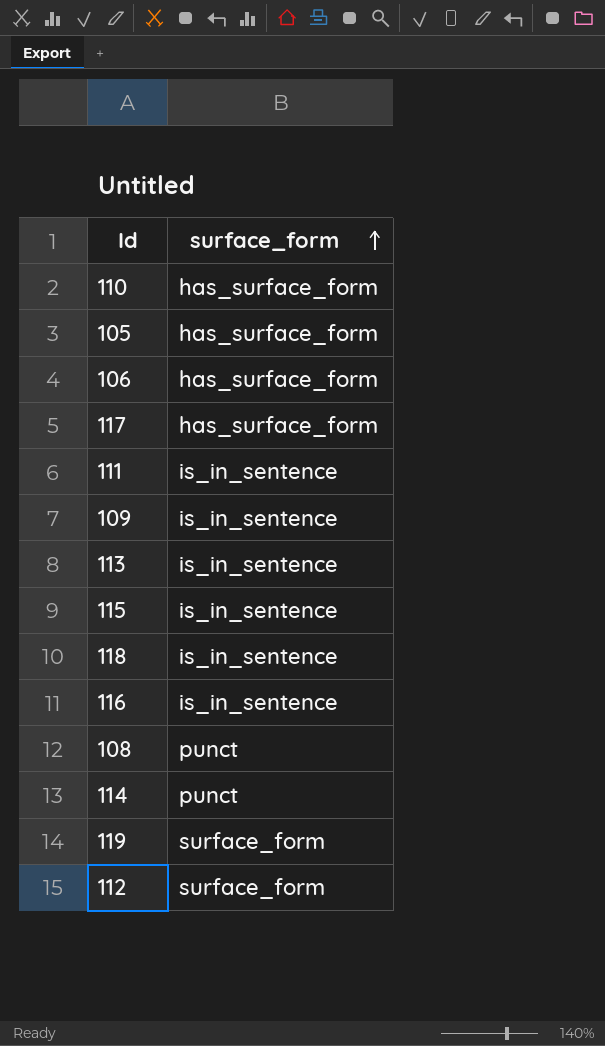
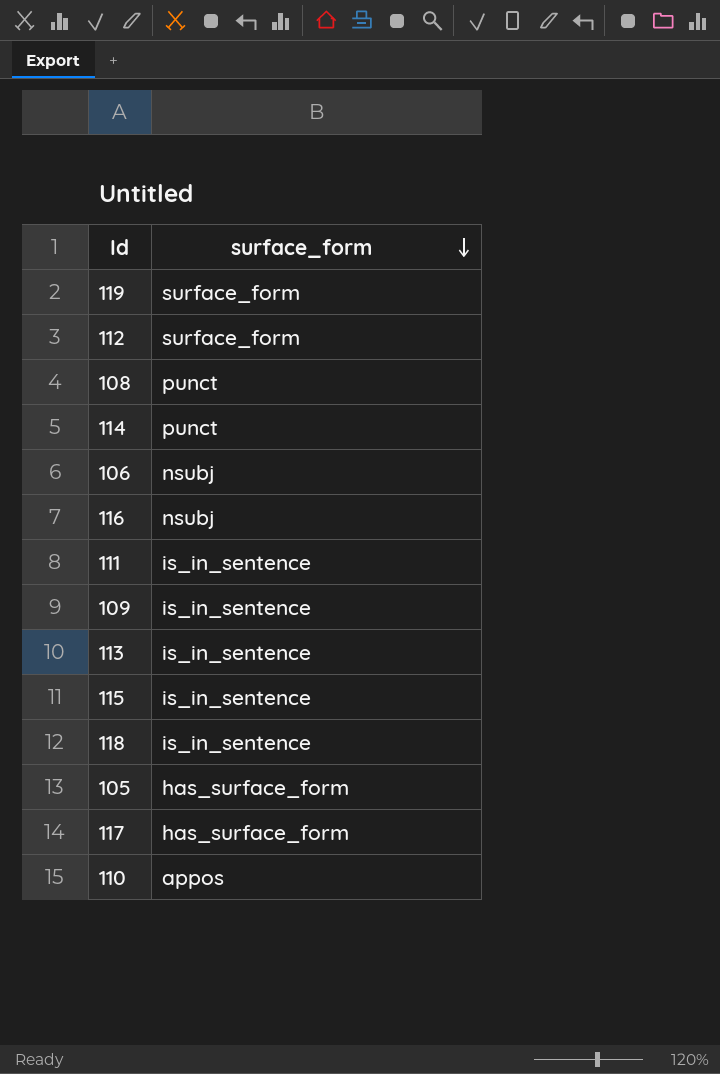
row order: surface_form ascending -> surface_form descending
106 | surface_form: has_surface_form -> nsubj
116 | surface_form: is_in_sentence -> nsubj
110 | surface_form: has_surface_form -> appos

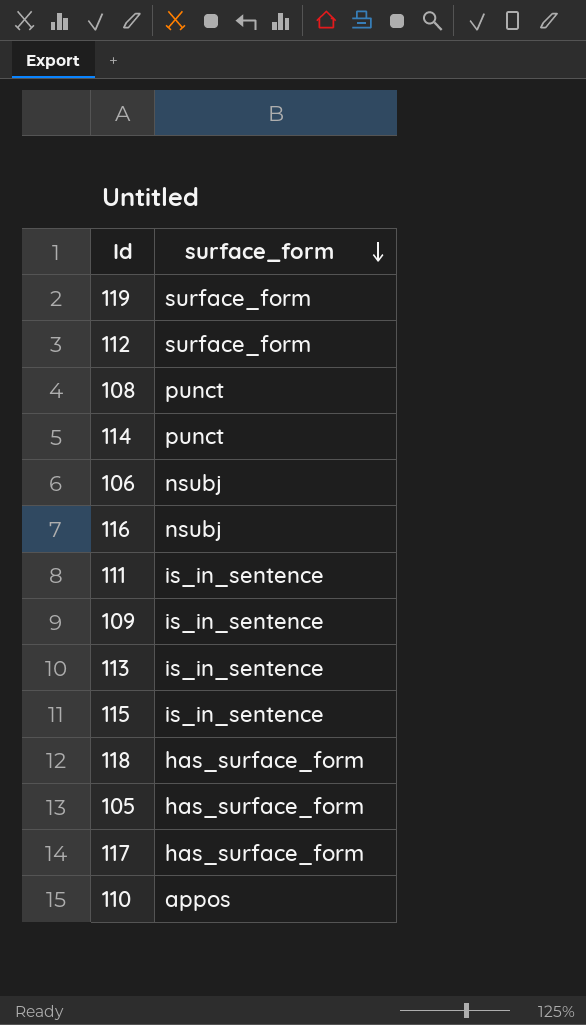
118 | surface_form: is_in_sentence -> has_surface_form

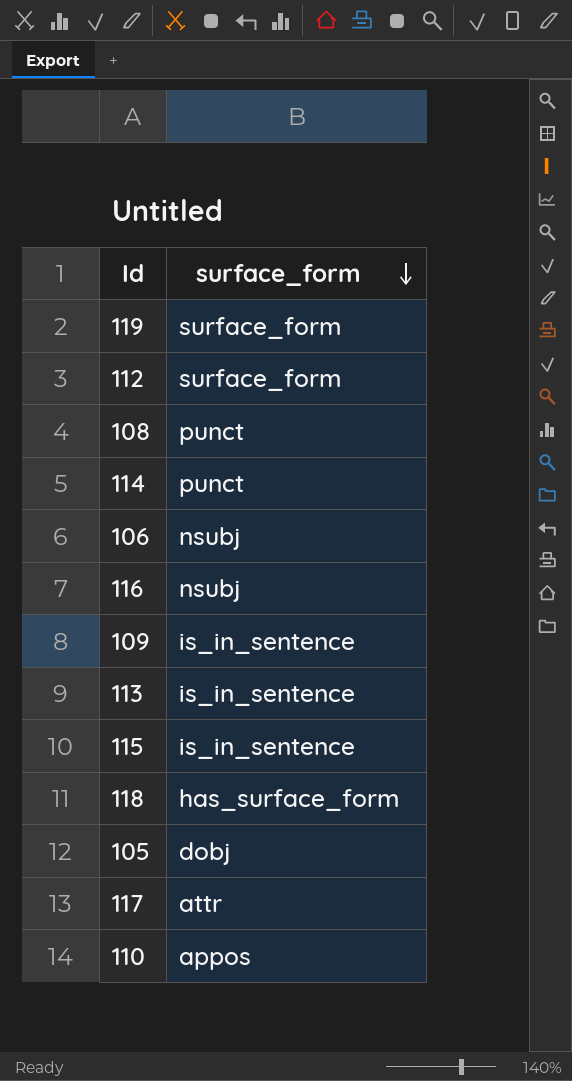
row 111: is_in_sentence -> none
105 | surface_form: has_surface_form -> dobj
117 | surface_form: has_surface_form -> attr

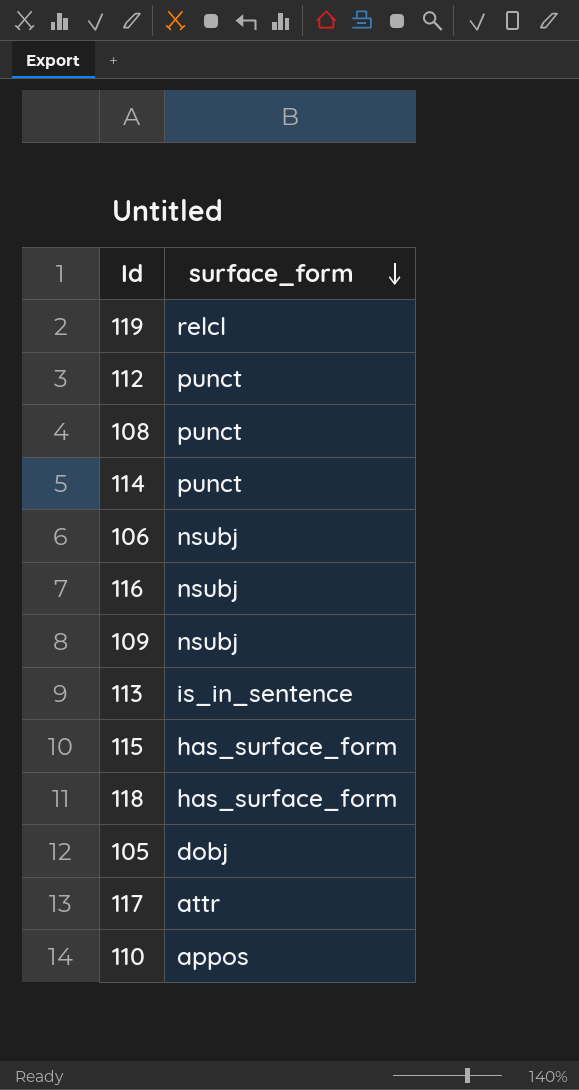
119 | surface_form: surface_form -> relcl
112 | surface_form: surface_form -> punct
109 | surface_form: is_in_sentence -> nsubj
115 | surface_form: is_in_sentence -> has_surface_form

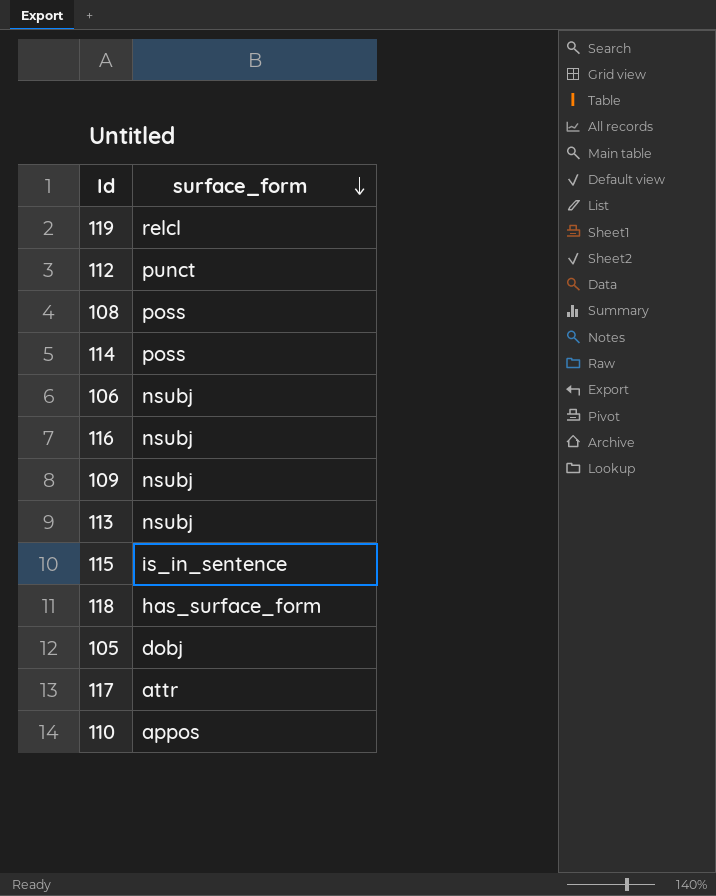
108 | surface_form: punct -> poss
114 | surface_form: punct -> poss
113 | surface_form: is_in_sentence -> nsubj
115 | surface_form: has_surface_form -> is_in_sentence

